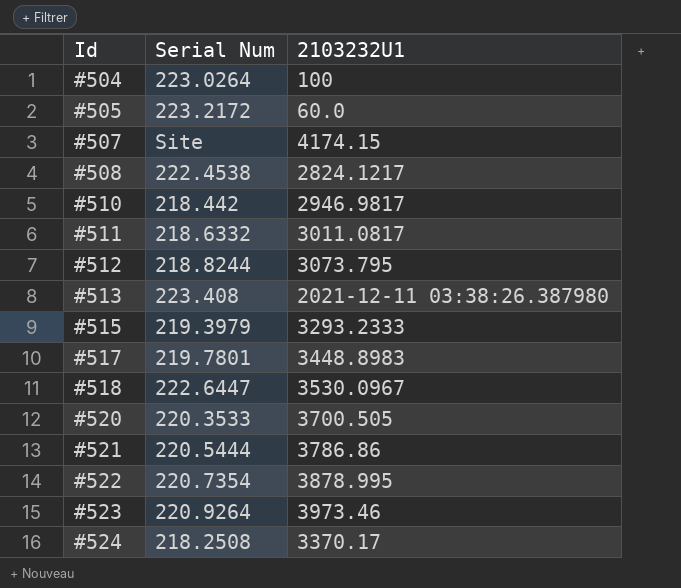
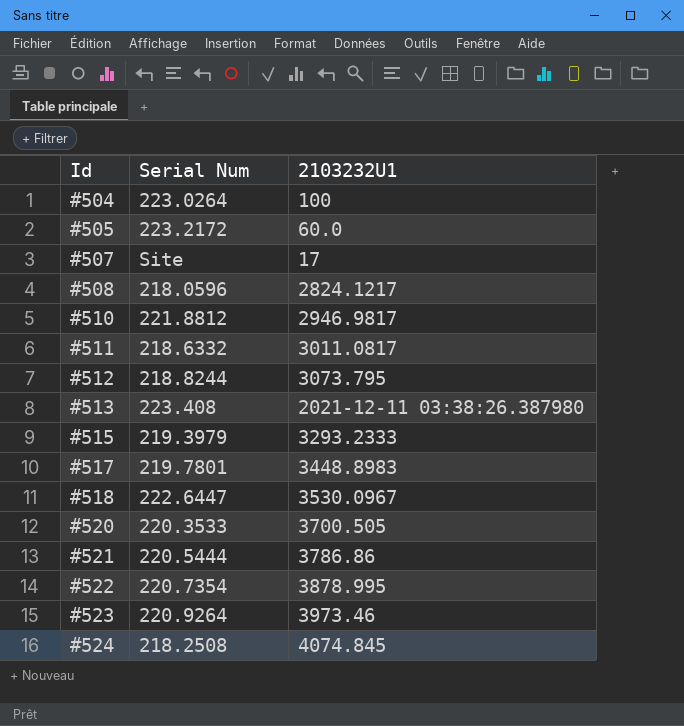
#507 | 2103232U1: 4174.15 -> 17
#508 | Serial Num: 222.4538 -> 218.0596
#510 | Serial Num: 218.442 -> 221.8812
#524 | 2103232U1: 3370.17 -> 4074.845

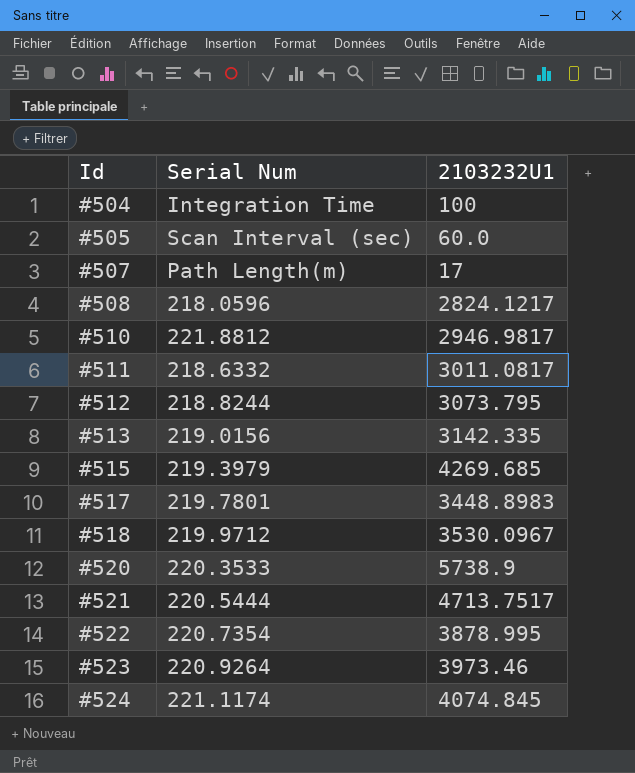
#504 | Serial Num: 223.0264 -> Integration Time
#505 | Serial Num: 223.2172 -> Scan Interval (sec)
#507 | Serial Num: Site -> Path Length(m)
#513 | Serial Num: 223.408 -> 219.0156
#513 | 2103232U1: 2021-12-11 03:38:26.387980 -> 3142.335
#515 | 2103232U1: 3293.2333 -> 4269.685
#518 | Serial Num: 222.6447 -> 219.9712
#520 | 2103232U1: 3700.505 -> 5738.9
#521 | 2103232U1: 3786.86 -> 4713.7517
#524 | Serial Num: 218.2508 -> 221.1174

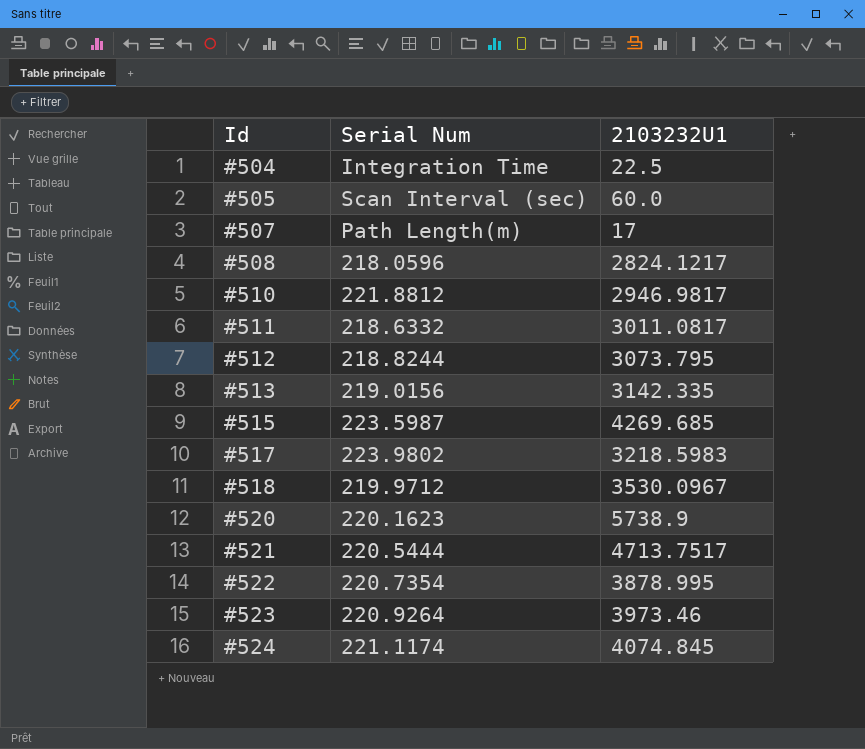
#504 | 2103232U1: 100 -> 22.5
#515 | Serial Num: 219.3979 -> 223.5987
#517 | Serial Num: 219.7801 -> 223.9802
#517 | 2103232U1: 3448.8983 -> 3218.5983
#520 | Serial Num: 220.3533 -> 220.1623

